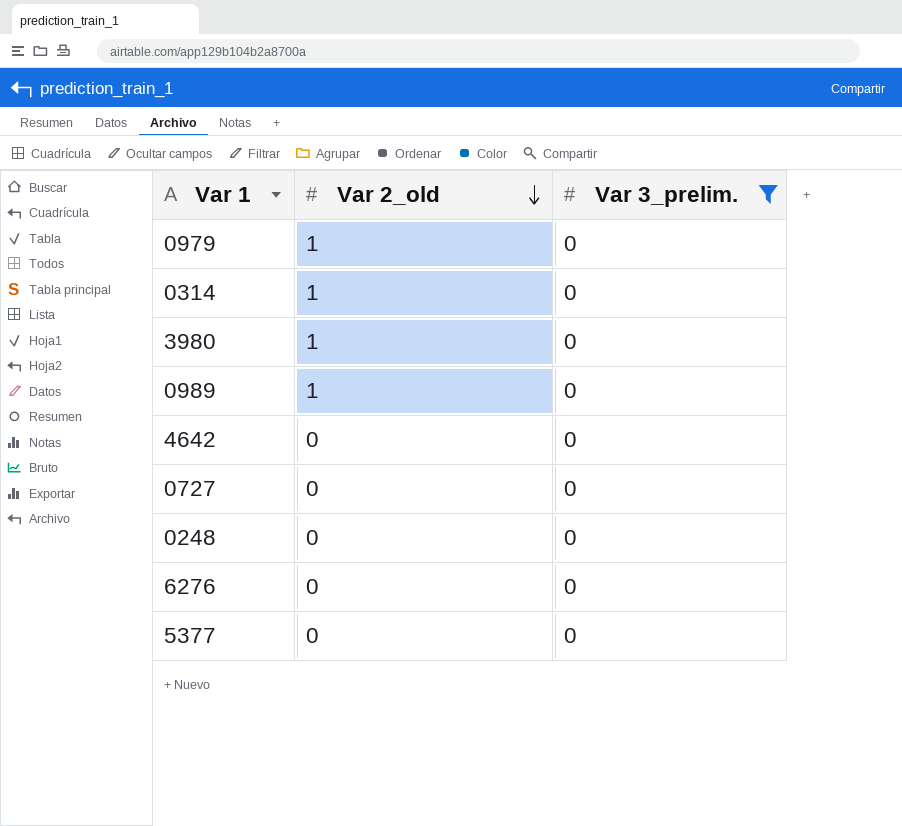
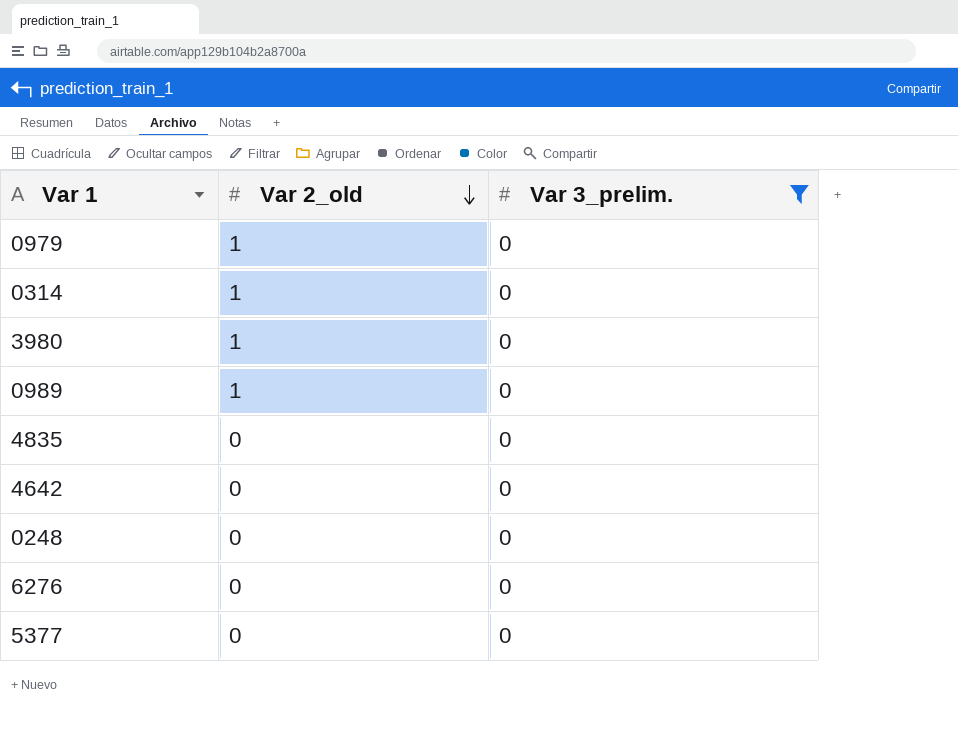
row 0727: 0 | 0 -> none
row 4835: none -> 0 | 0

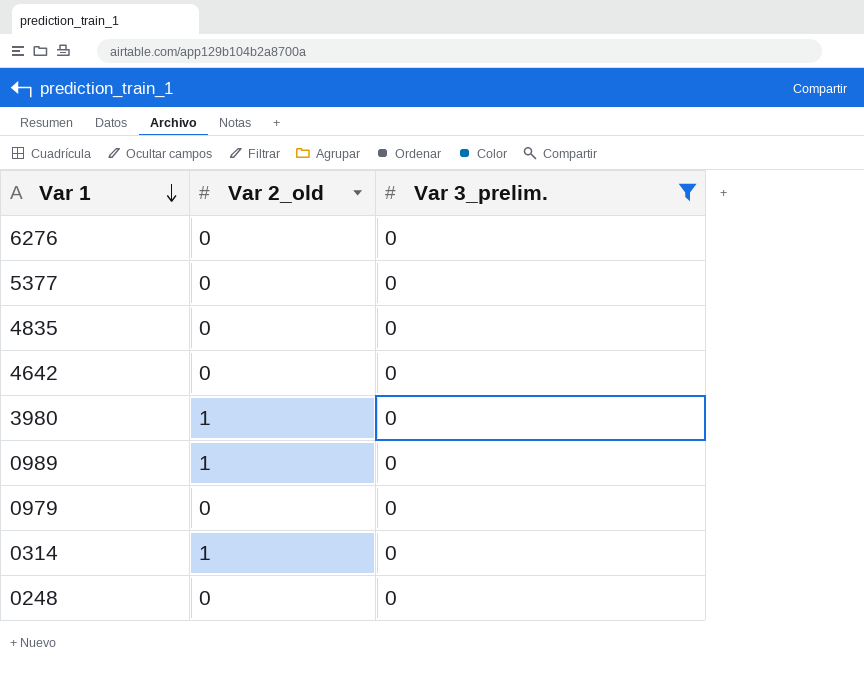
row order: Var 2_old descending -> Var 1 descending
0979 | Var 2_old: 1 -> 0

